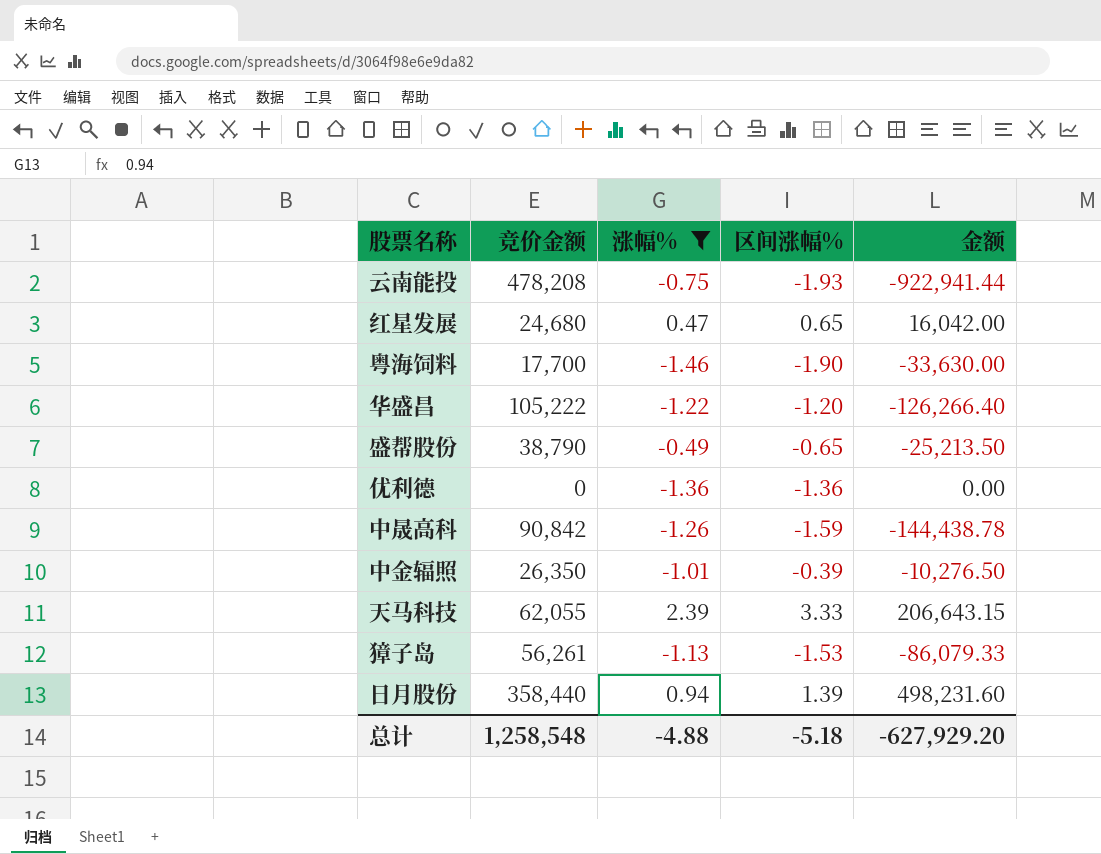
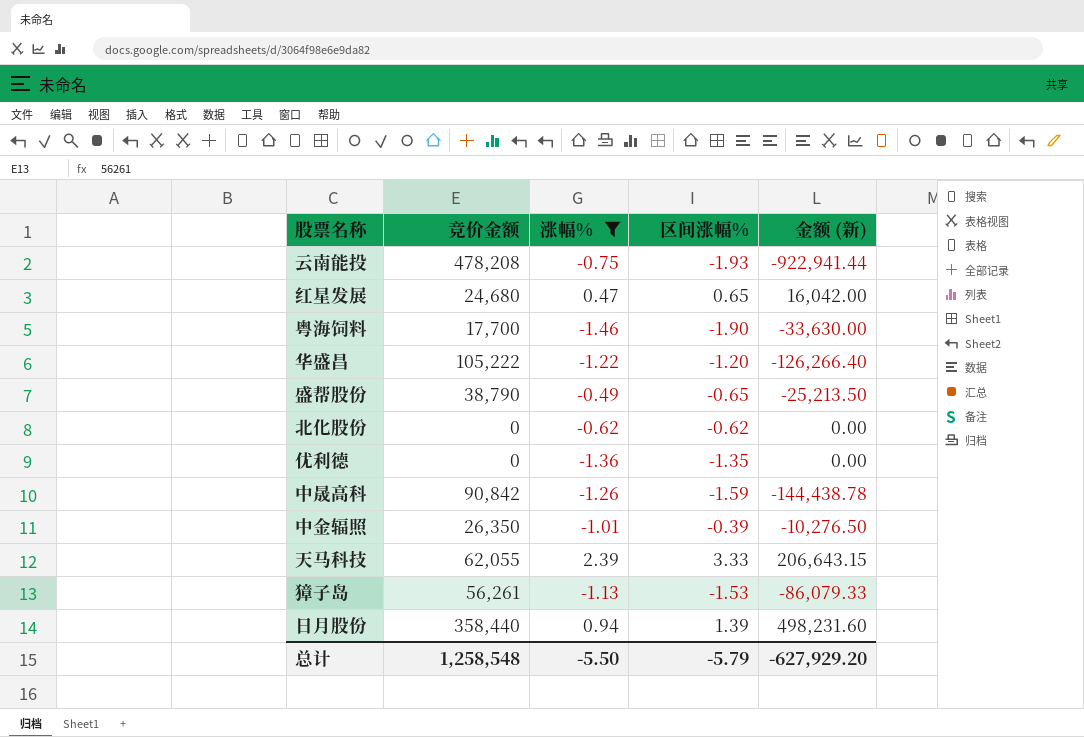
column name: 金额 -> 金额 (新)
row 北化股份: none -> 0 | -0.62 | -0.62 | 0.00
优利德 | 区间涨幅%: -1.36 -> -1.35
总计 | 涨幅%: -4.88 -> -5.50
总计 | 区间涨幅%: -5.18 -> -5.79

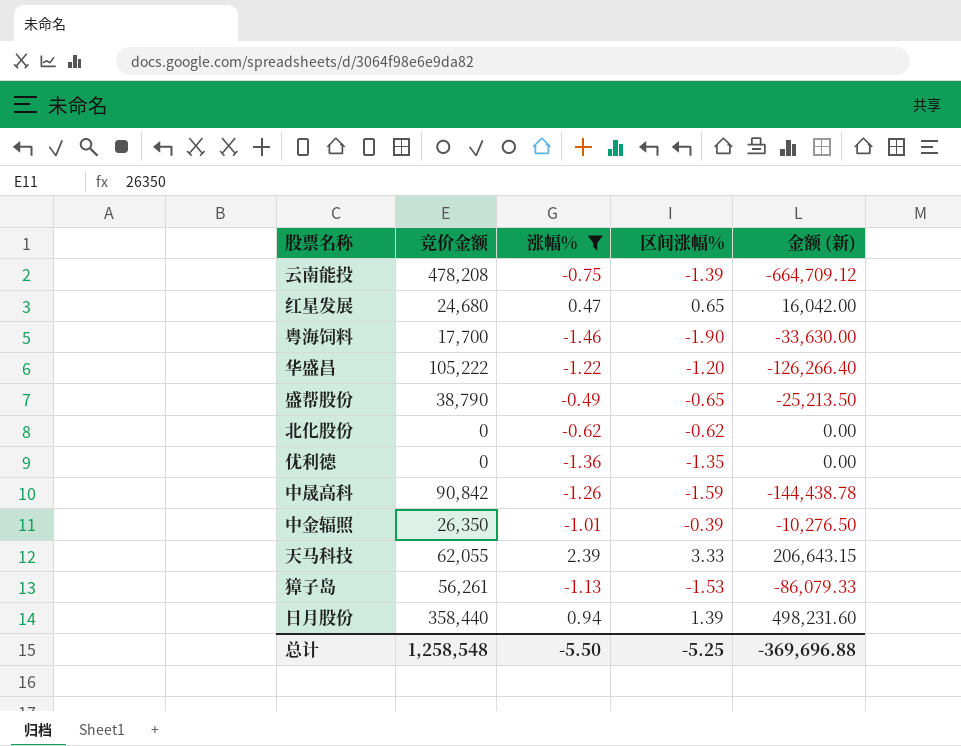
云南能投 | 区间涨幅%: -1.93 -> -1.39
云南能投 | 金额 (新): -922,941.44 -> -664,709.12
总计 | 区间涨幅%: -5.79 -> -5.25
总计 | 金额 (新): -627,929.20 -> -369,696.88

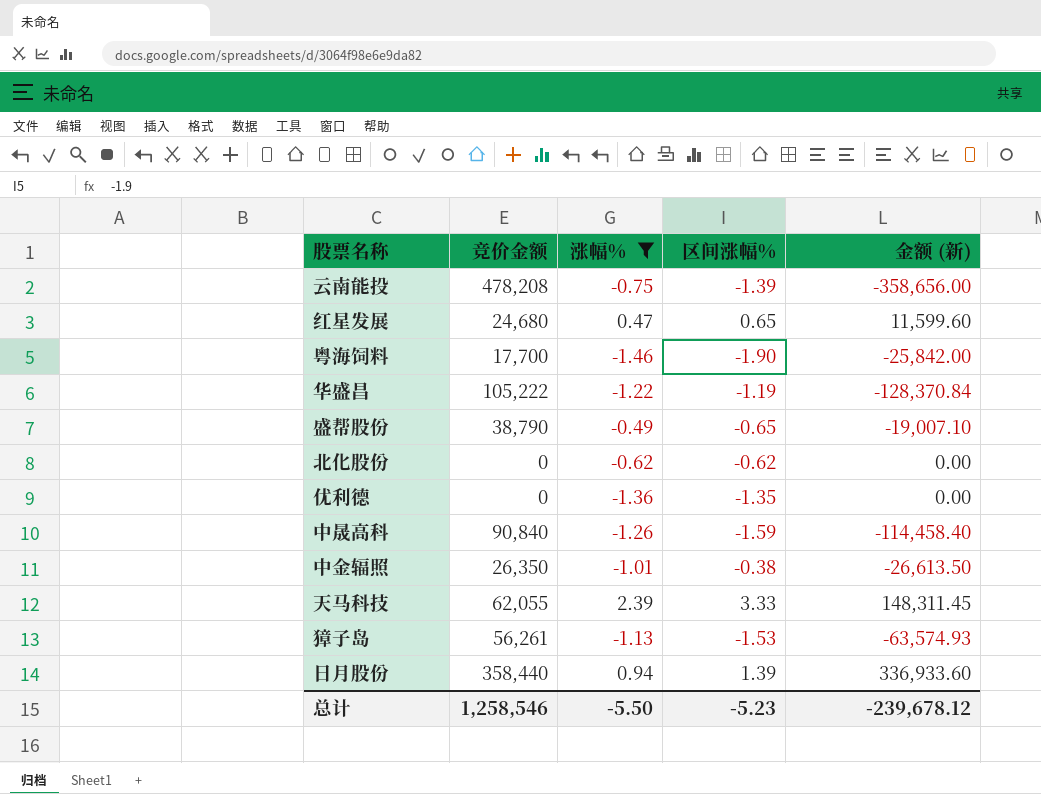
column 金额 (新) | formula: [竞价金额] * [区间涨幅%] -> [竞价金额] * [涨幅%]
华盛昌 | 区间涨幅%: -1.20 -> -1.19
中晟高科 | 竞价金额: 90,842 -> 90,840
中金辐照 | 区间涨幅%: -0.39 -> -0.38
总计 | 竞价金额: 1,258,548 -> 1,258,546
总计 | 区间涨幅%: -5.25 -> -5.23
总计 | 金额 (新): -369,696.88 -> -239,678.12

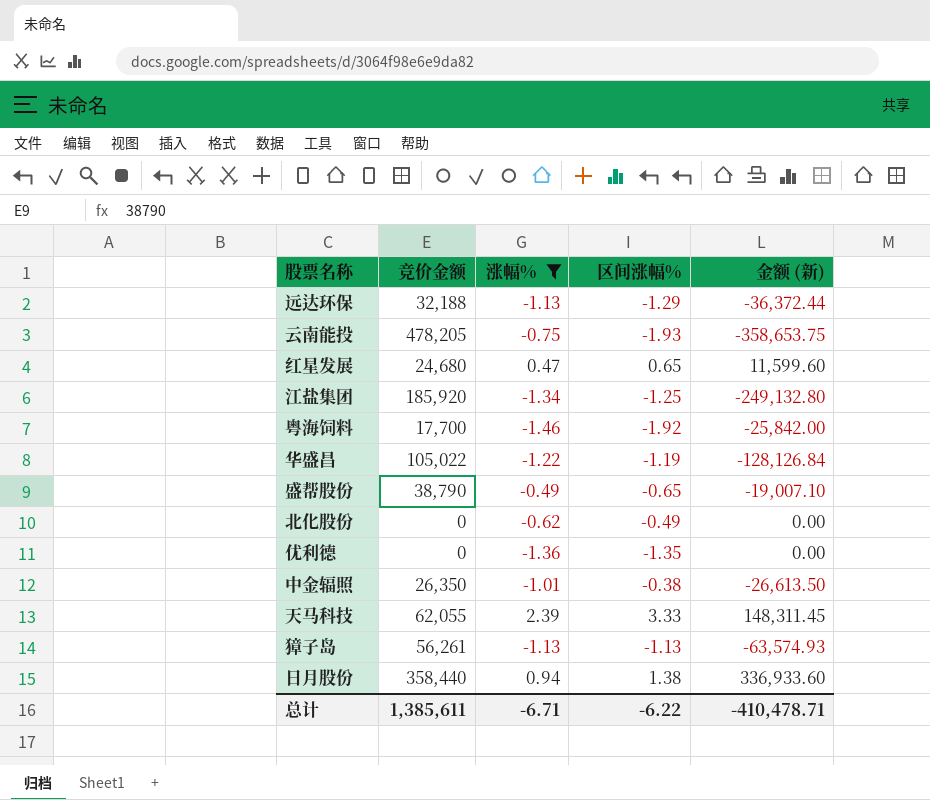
row 中晟高科: 90,840 | -1.26 | -1.59 | -114,458.40 -> none
row 远达环保: none -> 32,188 | -1.13 | -1.29 | -36,372.44
云南能投 | 竞价金额: 478,208 -> 478,205
云南能投 | 区间涨幅%: -1.39 -> -1.93
云南能投 | 金额 (新): -358,656.00 -> -358,653.75
row 江盐集团: none -> 185,920 | -1.34 | -1.25 | -249,132.80
粤海饲料 | 区间涨幅%: -1.90 -> -1.92
华盛昌 | 竞价金额: 105,222 -> 105,022
华盛昌 | 金额 (新): -128,370.84 -> -128,126.84
北化股份 | 区间涨幅%: -0.62 -> -0.49
獐子岛 | 区间涨幅%: -1.53 -> -1.13
日月股份 | 区间涨幅%: 1.39 -> 1.38
总计 | 竞价金额: 1,258,546 -> 1,385,611
总计 | 涨幅%: -5.50 -> -6.71
总计 | 区间涨幅%: -5.23 -> -6.22
总计 | 金额 (新): -239,678.12 -> -410,478.71

